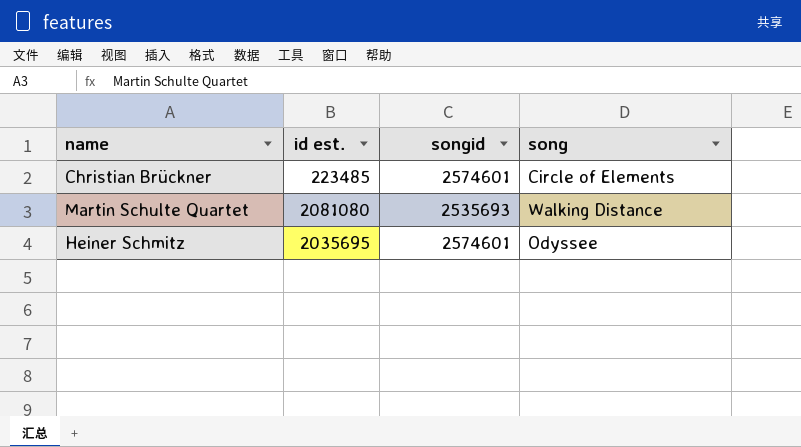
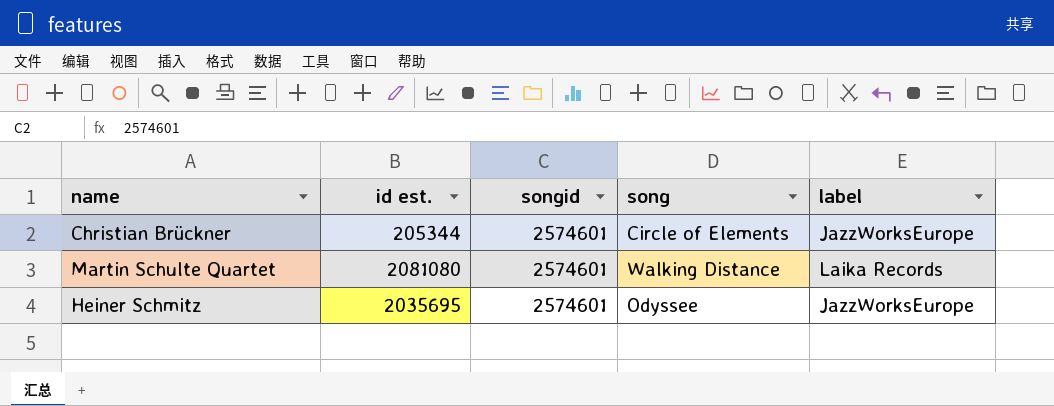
column label | position: none -> 5
Christian Brückner | id est.: 223485 -> 205344
Martin Schulte Quartet | songid: 2535693 -> 2574601

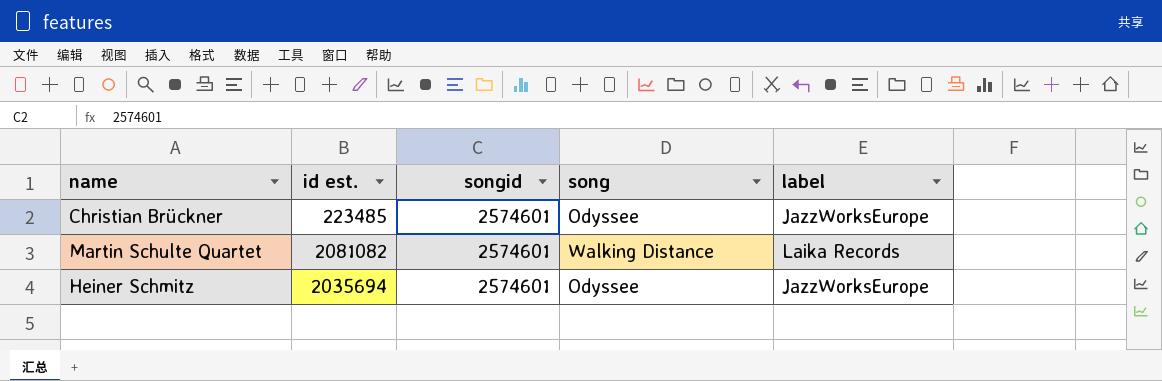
Christian Brückner | id est.: 205344 -> 223485
Christian Brückner | song: Circle of Elements -> Odyssee
Martin Schulte Quartet | id est.: 2081080 -> 2081082
Heiner Schmitz | id est.: 2035695 -> 2035694

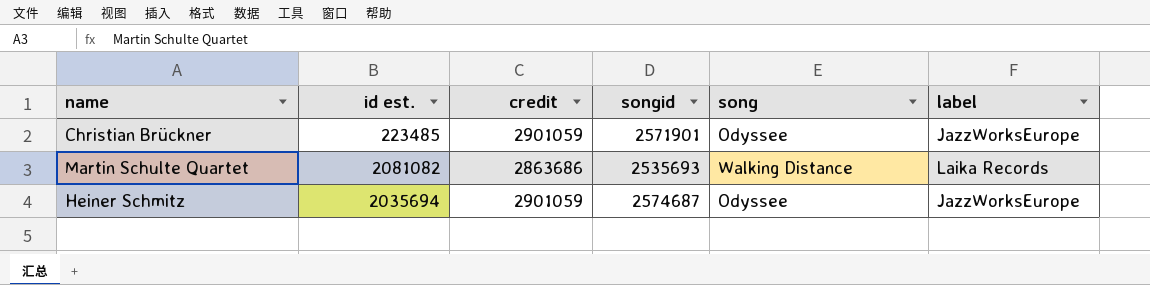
column credit | position: none -> 3
Christian Brückner | songid: 2574601 -> 2571901
Martin Schulte Quartet | songid: 2574601 -> 2535693
Heiner Schmitz | songid: 2574601 -> 2574687

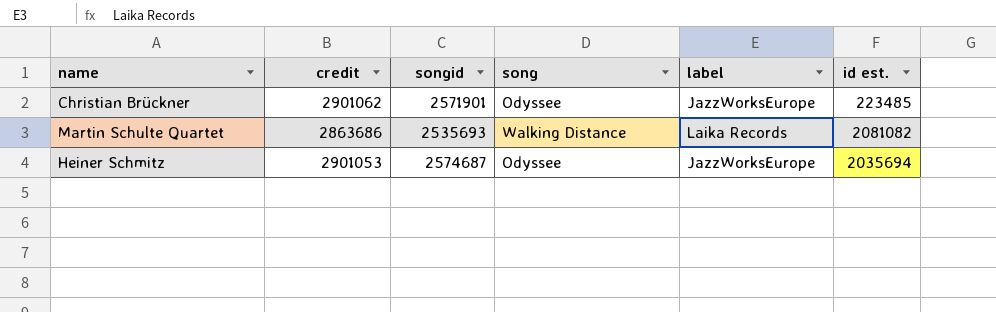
column id est. | position: 2 -> 6
Christian Brückner | credit: 2901059 -> 2901062
Heiner Schmitz | credit: 2901059 -> 2901053

